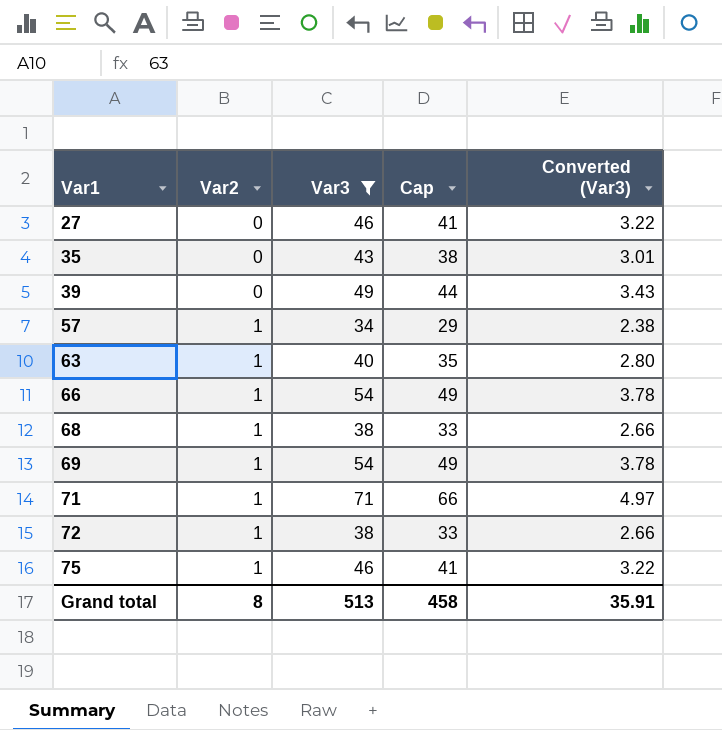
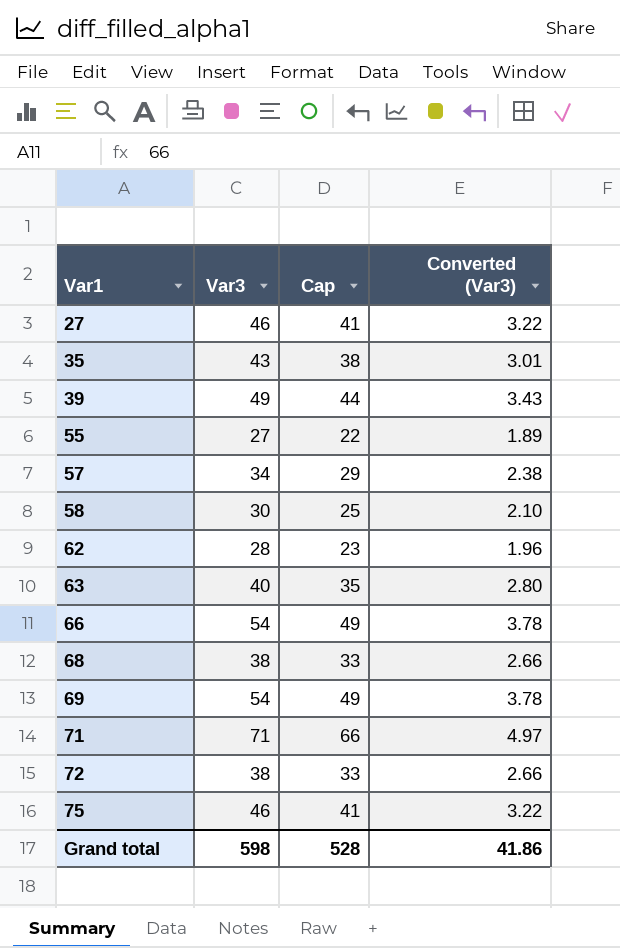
filter: Var3 >= 34 -> none
column Var2 | position: 2 -> none
Grand total | Var3: 513 -> 598
Grand total | Cap: 458 -> 528
Grand total | Converted (Var3): 35.91 -> 41.86

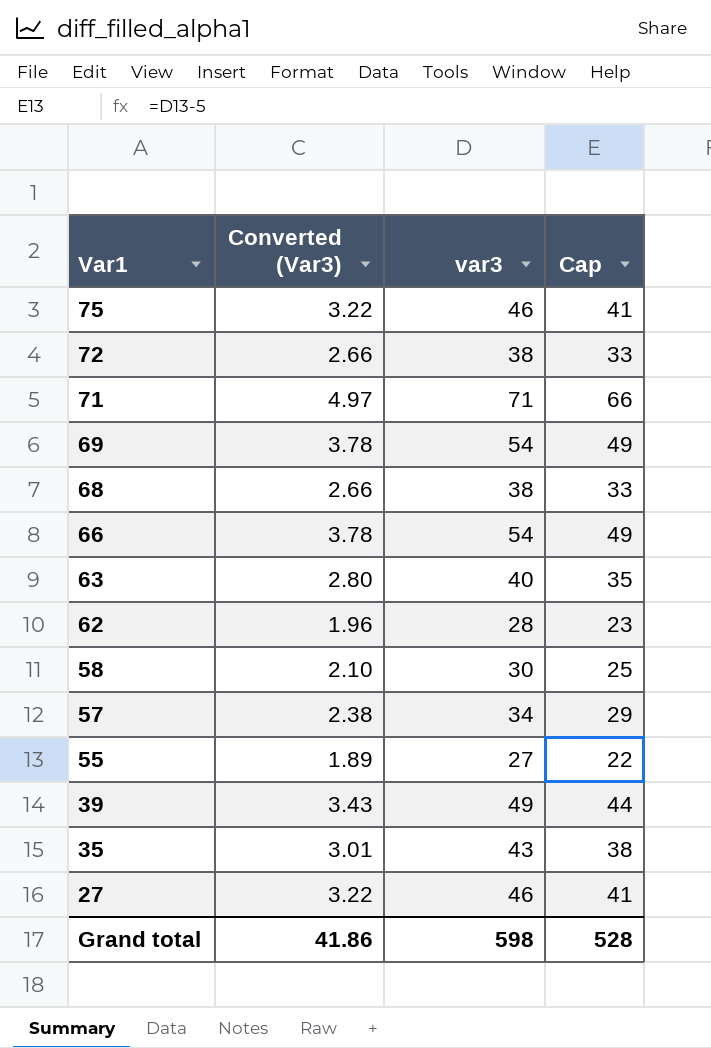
row order: Var1 ascending -> Var1 descending
column Converted (Var3) | position: 4 -> 2
column name: Var3 -> var3

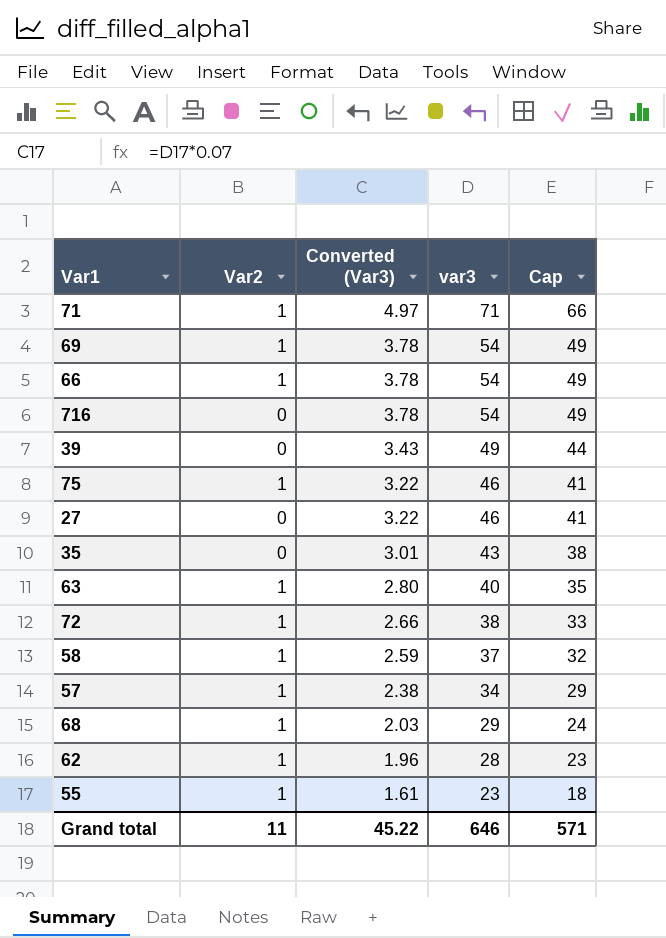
row order: Var1 descending -> Converted (Var3) descending
column Var2 | position: none -> 2
row 716: none -> 0 | 3.78 | 54 | 49
58 | Converted (Var3): 2.10 -> 2.59
58 | var3: 30 -> 37
58 | Cap: 25 -> 32
68 | Converted (Var3): 2.66 -> 2.03
68 | var3: 38 -> 29
68 | Cap: 33 -> 24
55 | Converted (Var3): 1.89 -> 1.61
55 | var3: 27 -> 23
55 | Cap: 22 -> 18
Grand total | Converted (Var3): 41.86 -> 45.22
Grand total | var3: 598 -> 646
Grand total | Cap: 528 -> 571

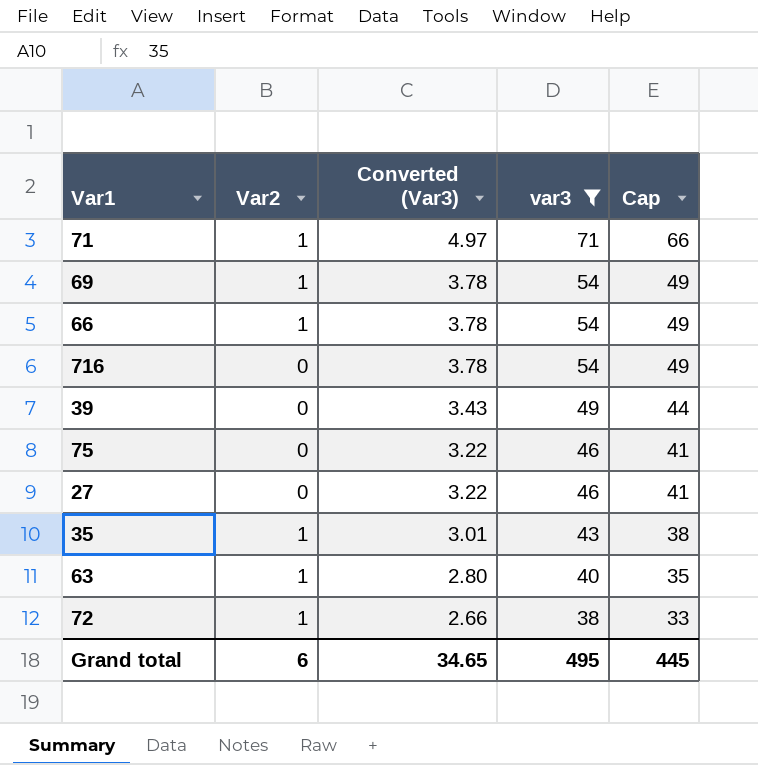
filter: none -> var3 >= 38
75 | Var2: 1 -> 0
35 | Var2: 0 -> 1
Grand total | Var2: 11 -> 6
Grand total | Converted (Var3): 45.22 -> 34.65
Grand total | var3: 646 -> 495
Grand total | Cap: 571 -> 445

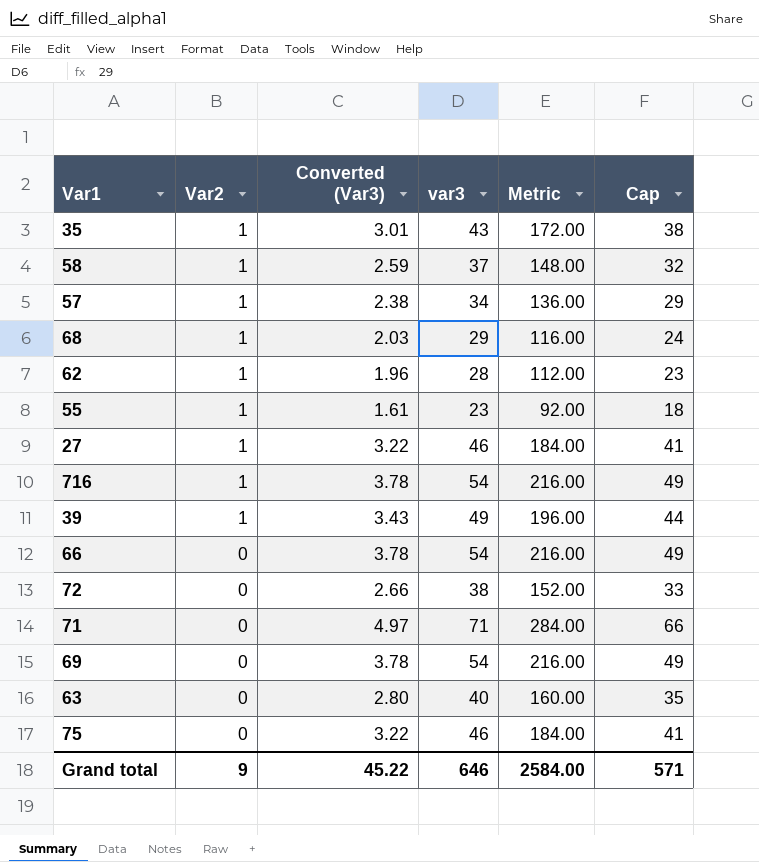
filter: var3 >= 38 -> none
row order: Converted (Var3) descending -> Var2 descending
column Metric | formula: none -> [var3] * 4
27 | Var2: 0 -> 1
716 | Var2: 0 -> 1
39 | Var2: 0 -> 1
66 | Var2: 1 -> 0
72 | Var2: 1 -> 0
71 | Var2: 1 -> 0
69 | Var2: 1 -> 0
63 | Var2: 1 -> 0
Grand total | Var2: 6 -> 9
Grand total | Converted (Var3): 34.65 -> 45.22
Grand total | var3: 495 -> 646
Grand total | Cap: 445 -> 571

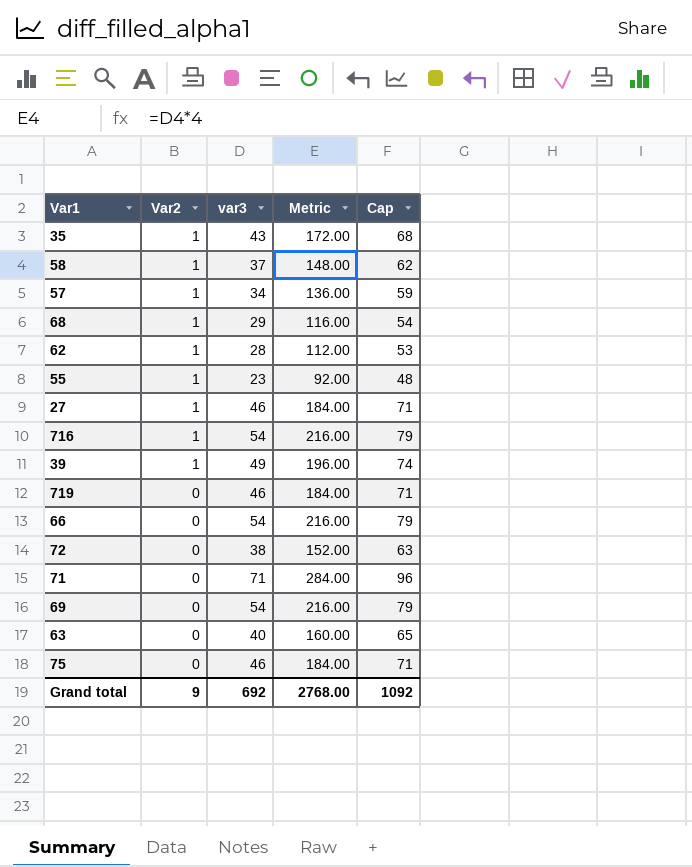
column Converted (Var3) | formula: [var3] * 0.07 -> none
column Cap | formula: [var3] - 5 -> [var3] + 25
row 719: none -> 0 | 46 | 184.00 | 71
Grand total | var3: 646 -> 692
Grand total | Metric: 2584.00 -> 2768.00
Grand total | Cap: 571 -> 1092

